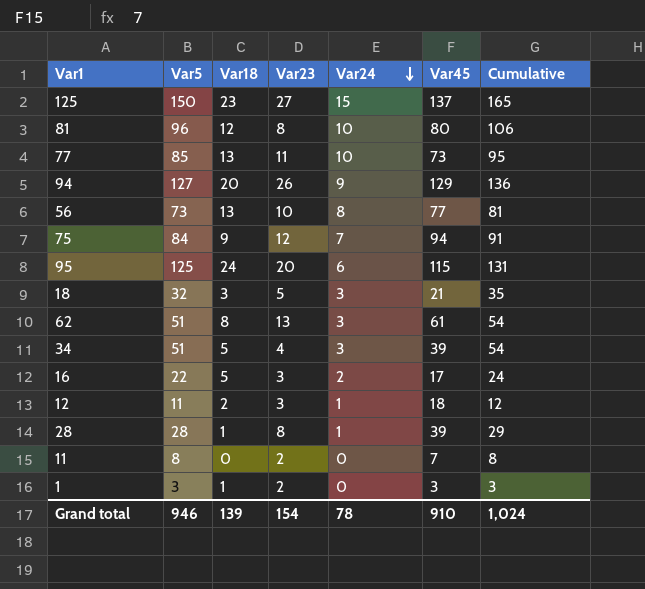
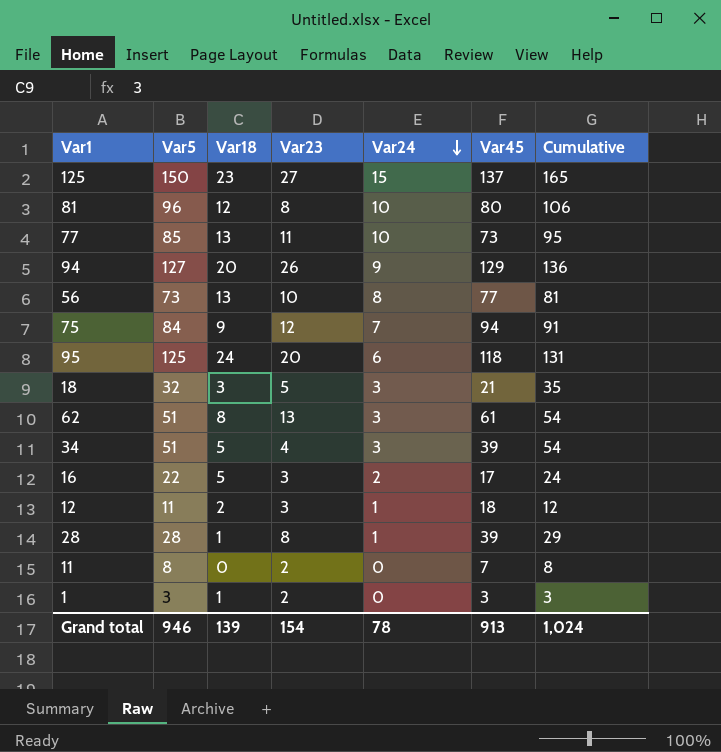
95 | Var45: 115 -> 118
Grand total | Var45: 910 -> 913

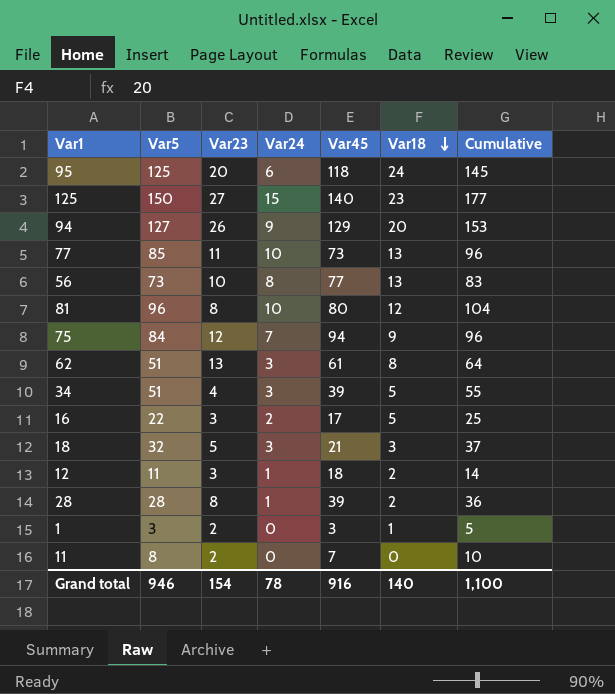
row order: Var24 descending -> Var18 descending
column Var18 | position: 3 -> 6
column Cumulative | formula: [Var5] + [Var24] -> [Var5] + [Var23]
125 | Var45: 137 -> 140
28 | Var18: 1 -> 2
Grand total | Var45: 913 -> 916
Grand total | Var18: 139 -> 140
Grand total | Cumulative: 1,024 -> 1,100

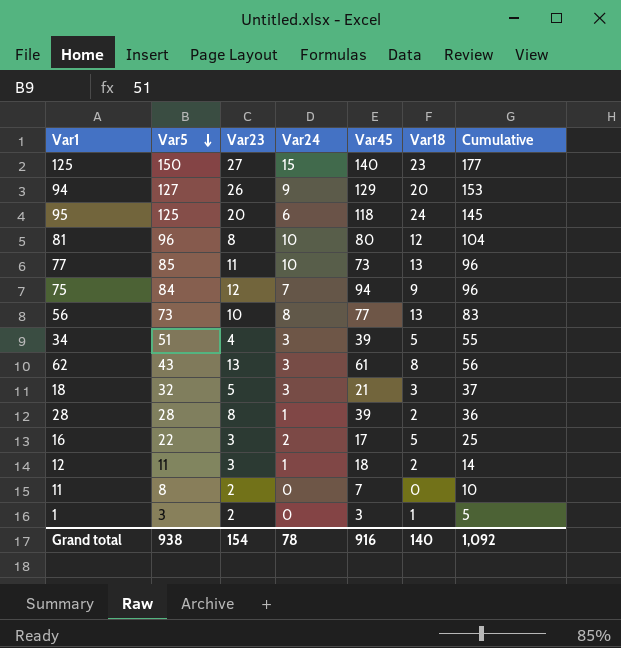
row order: Var18 descending -> Var5 descending
62 | Var5: 51 -> 43
62 | Cumulative: 64 -> 56
Grand total | Var5: 946 -> 938
Grand total | Cumulative: 1,100 -> 1,092

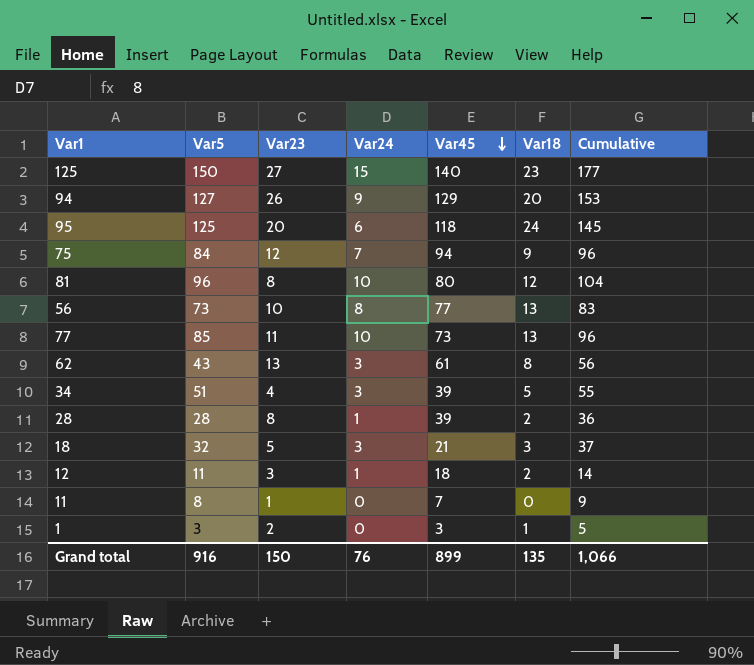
row order: Var5 descending -> Var45 descending
row 16: 22 | 3 | 2 | 17 | 5 | 25 -> none
11 | Var23: 2 -> 1
11 | Cumulative: 10 -> 9
Grand total | Var5: 938 -> 916
Grand total | Var23: 154 -> 150
Grand total | Var24: 78 -> 76
Grand total | Var45: 916 -> 899
Grand total | Var18: 140 -> 135
Grand total | Cumulative: 1,092 -> 1,066

